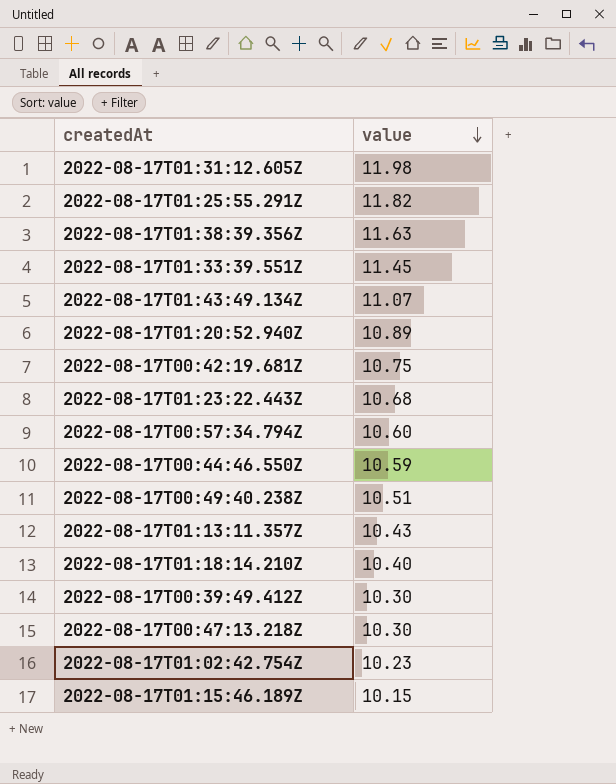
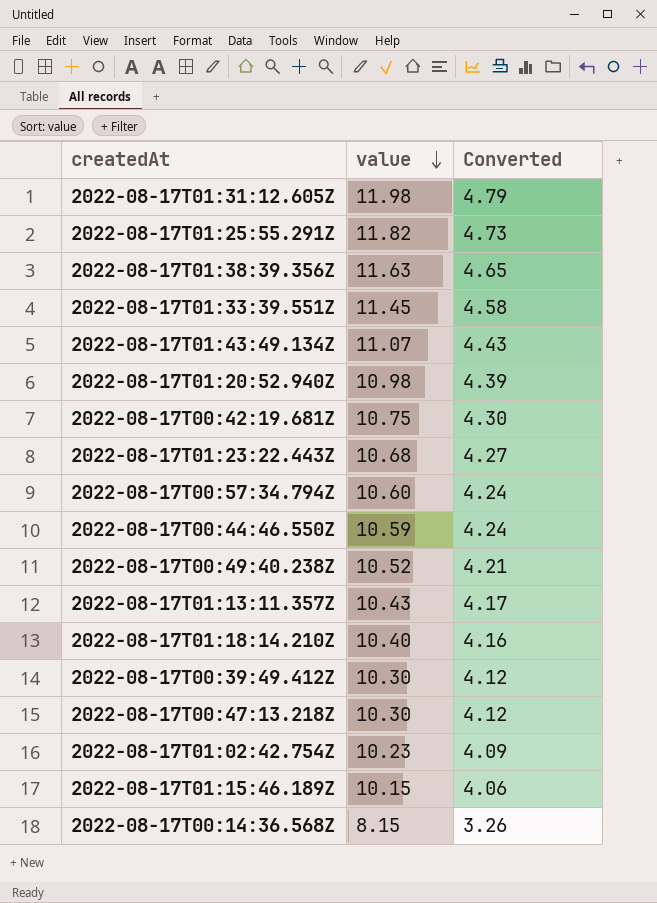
column Converted | formula: none -> [value] * 0.4
2022-08-17T01:20:52.940Z | value: 10.89 -> 10.98
2022-08-17T00:49:40.238Z | value: 10.51 -> 10.52
row 2022-08-17T00:14:36.568Z: none -> 8.15 | 3.26

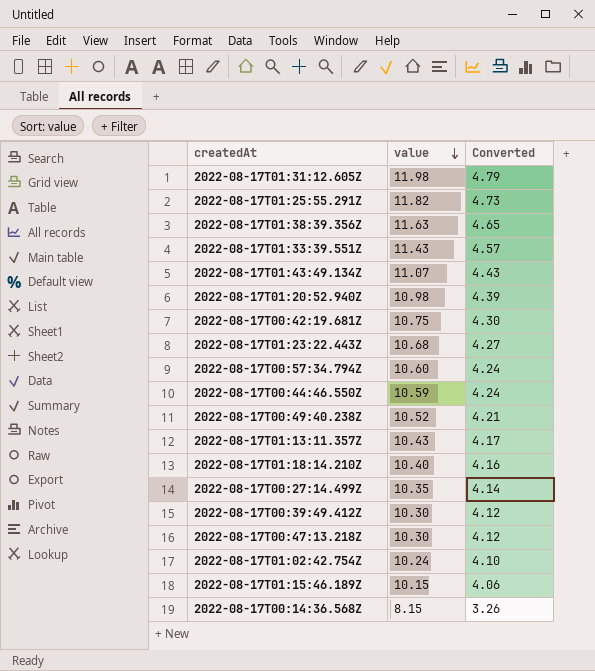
2022-08-17T01:33:39.551Z | value: 11.45 -> 11.43
2022-08-17T01:33:39.551Z | Converted: 4.58 -> 4.57
row 2022-08-17T00:27:14.499Z: none -> 10.35 | 4.14
2022-08-17T01:02:42.754Z | value: 10.23 -> 10.24
2022-08-17T01:02:42.754Z | Converted: 4.09 -> 4.10

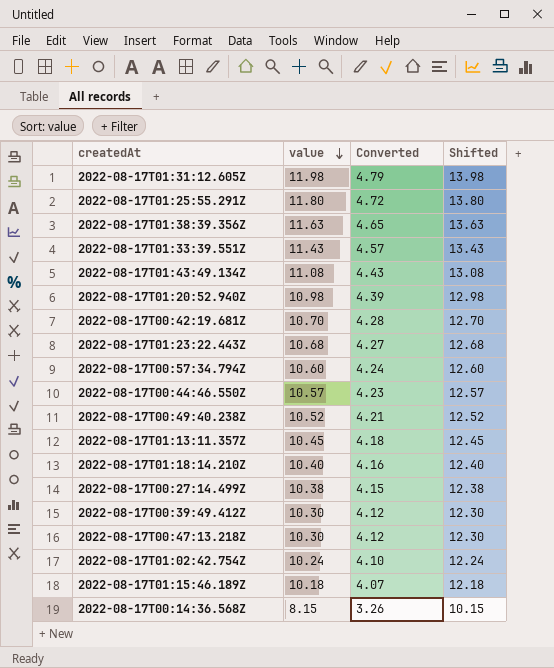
column Shifted | formula: none -> [value] + 2
2022-08-17T01:25:55.291Z | value: 11.82 -> 11.80
2022-08-17T01:25:55.291Z | Converted: 4.73 -> 4.72
2022-08-17T01:43:49.134Z | value: 11.07 -> 11.08
2022-08-17T00:42:19.681Z | value: 10.75 -> 10.70
2022-08-17T00:42:19.681Z | Converted: 4.30 -> 4.28
2022-08-17T00:44:46.550Z | value: 10.59 -> 10.57
2022-08-17T00:44:46.550Z | Converted: 4.24 -> 4.23
2022-08-17T01:13:11.357Z | value: 10.43 -> 10.45
2022-08-17T01:13:11.357Z | Converted: 4.17 -> 4.18
2022-08-17T00:27:14.499Z | value: 10.35 -> 10.38
2022-08-17T00:27:14.499Z | Converted: 4.14 -> 4.15
2022-08-17T01:15:46.189Z | value: 10.15 -> 10.18
2022-08-17T01:15:46.189Z | Converted: 4.06 -> 4.07

